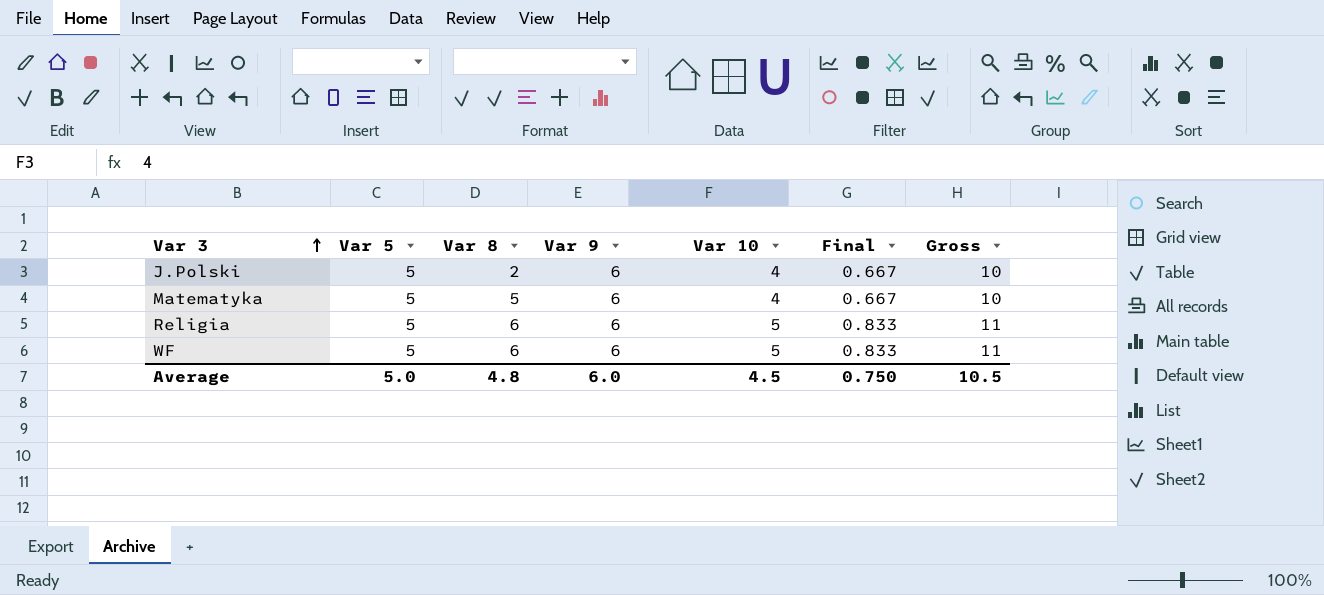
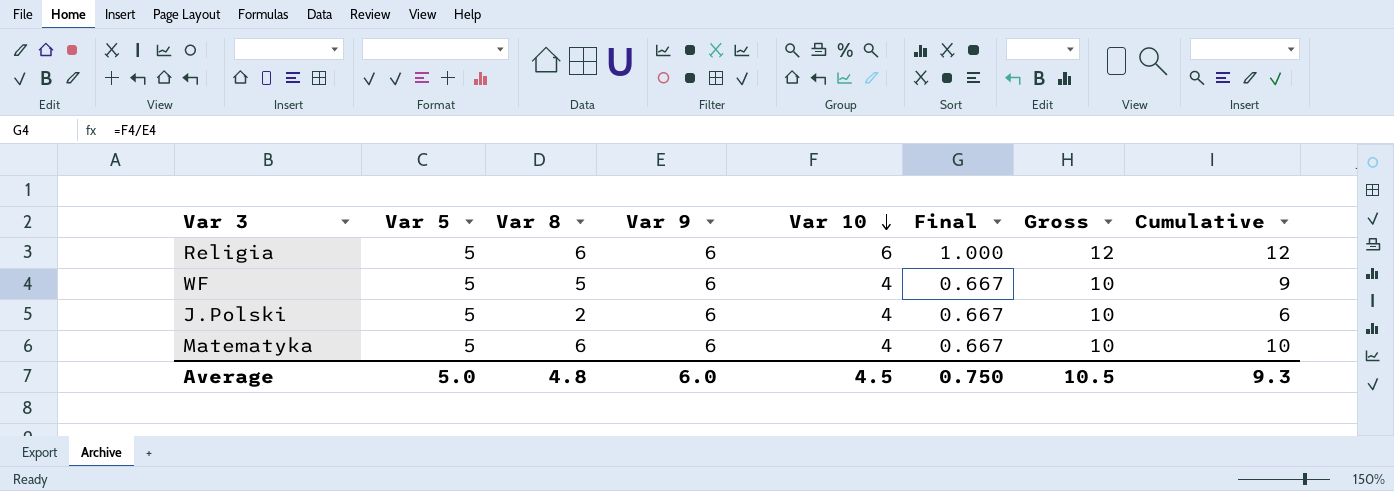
row order: Var 3 ascending -> Var 10 descending
column Cumulative | formula: none -> [Var 8] + [Var 10]
Religia | Var 10: 5 -> 6
Religia | Final: 0.833 -> 1.000
Religia | Gross: 11 -> 12
WF | Var 8: 6 -> 5
WF | Var 10: 5 -> 4
WF | Final: 0.833 -> 0.667
WF | Gross: 11 -> 10
Matematyka | Var 8: 5 -> 6

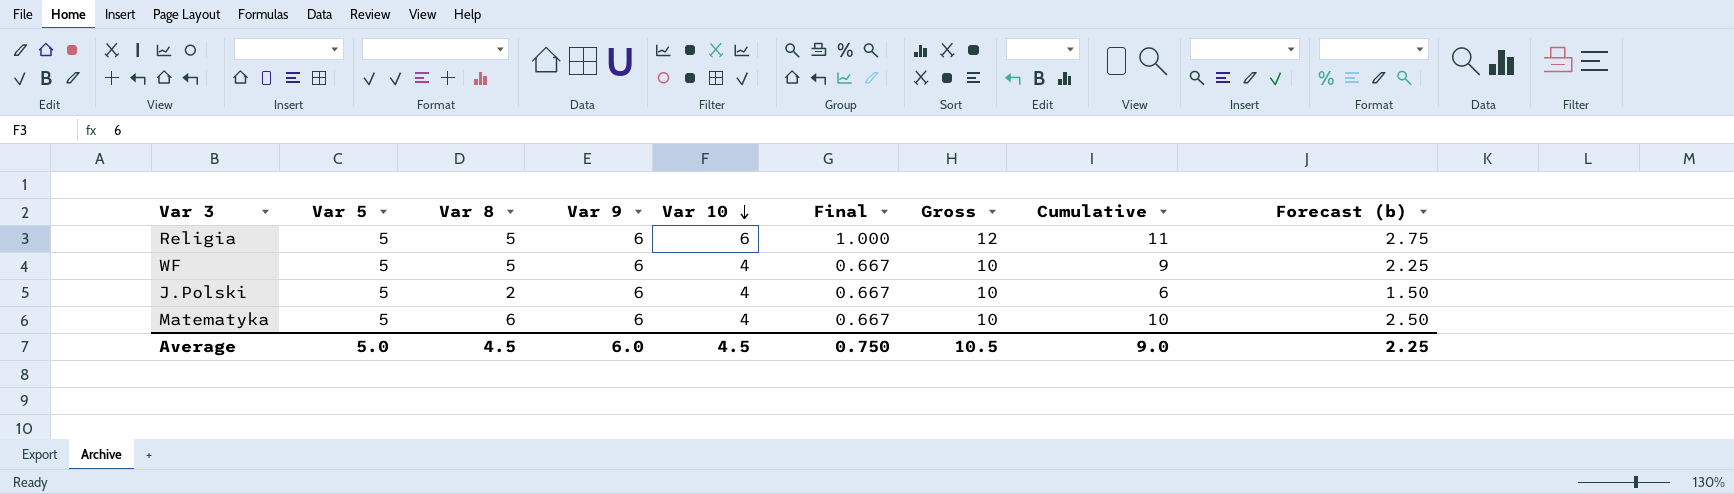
column Forecast (b) | formula: none -> [Cumulative] * 0.25
Religia | Var 8: 6 -> 5
Religia | Cumulative: 12 -> 11
Average | Var 8: 4.8 -> 4.5
Average | Cumulative: 9.3 -> 9.0

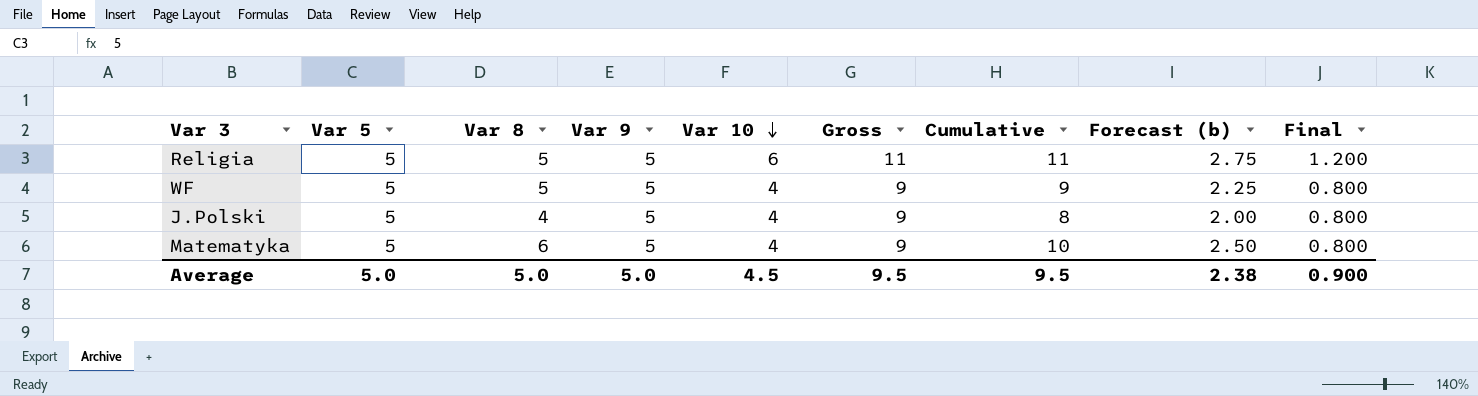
column Final | position: 6 -> 9
Religia | Var 9: 6 -> 5
Religia | Gross: 12 -> 11
Religia | Final: 1.000 -> 1.200
WF | Var 9: 6 -> 5
WF | Gross: 10 -> 9
WF | Final: 0.667 -> 0.800
J.Polski | Var 8: 2 -> 4
J.Polski | Var 9: 6 -> 5
J.Polski | Gross: 10 -> 9
J.Polski | Cumulative: 6 -> 8
J.Polski | Forecast (b): 1.50 -> 2.00
J.Polski | Final: 0.667 -> 0.800
Matematyka | Var 9: 6 -> 5
Matematyka | Gross: 10 -> 9
Matematyka | Final: 0.667 -> 0.800
Average | Var 8: 4.5 -> 5.0
Average | Var 9: 6.0 -> 5.0
Average | Gross: 10.5 -> 9.5
Average | Cumulative: 9.0 -> 9.5
Average | Forecast (b): 2.25 -> 2.38
Average | Final: 0.750 -> 0.900

